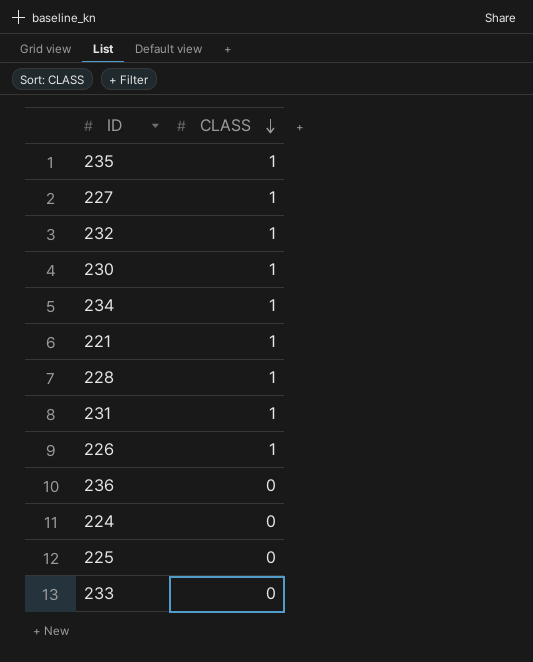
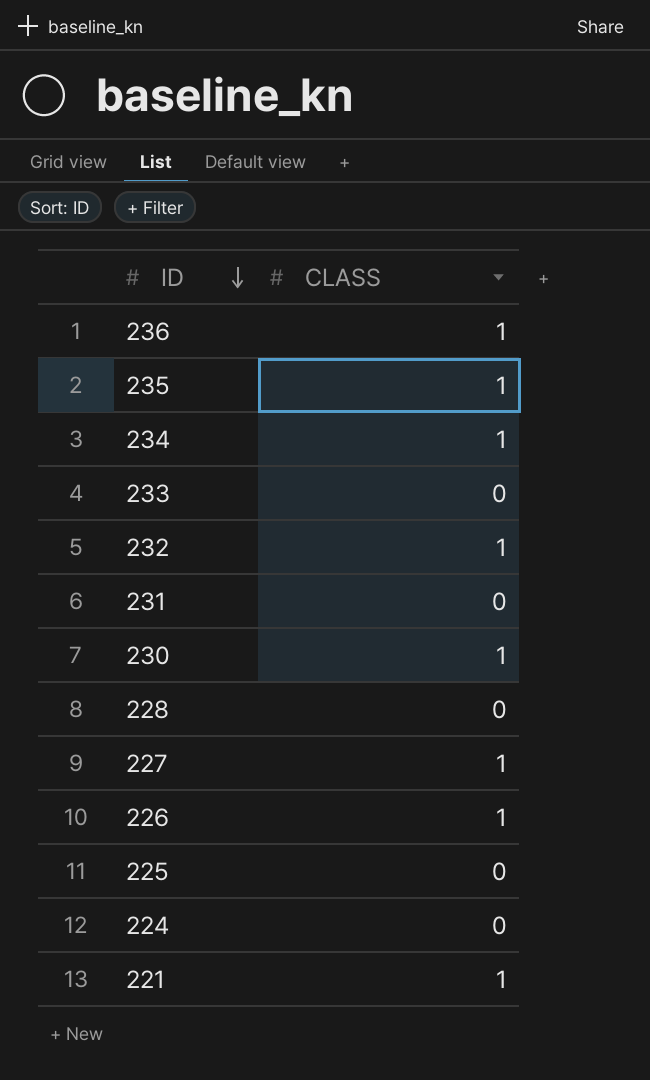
row order: CLASS descending -> ID descending
236 | CLASS: 0 -> 1
231 | CLASS: 1 -> 0
228 | CLASS: 1 -> 0

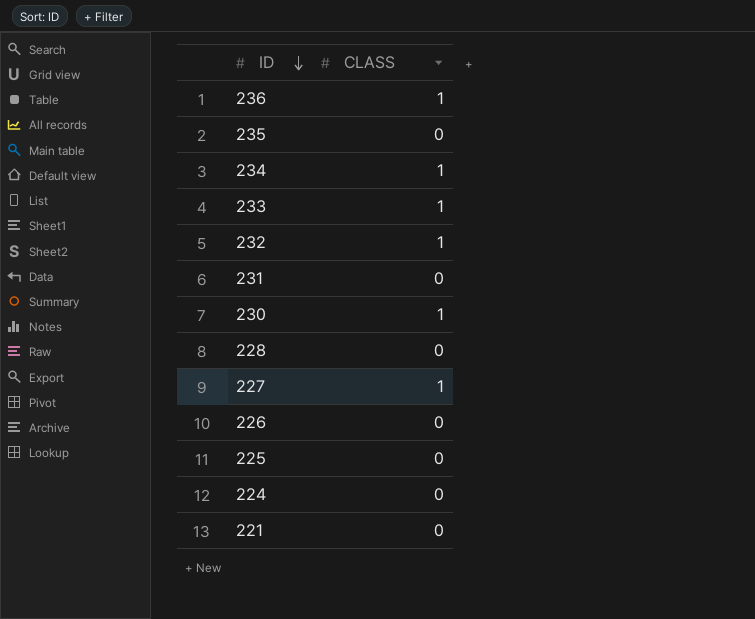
235 | CLASS: 1 -> 0
233 | CLASS: 0 -> 1
226 | CLASS: 1 -> 0
221 | CLASS: 1 -> 0

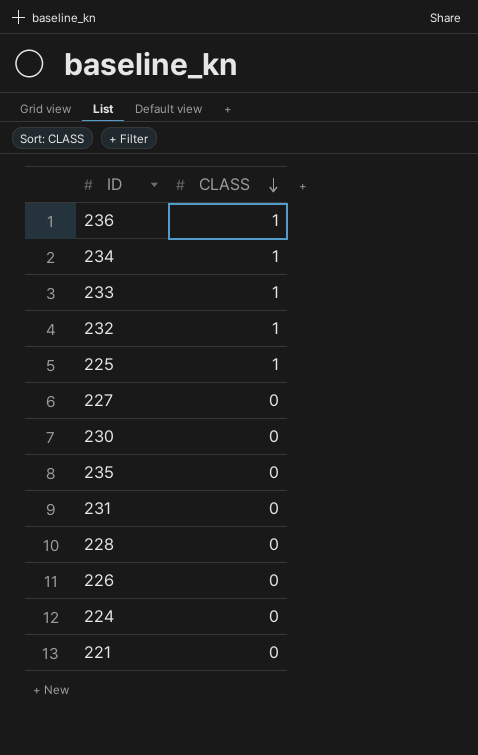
row order: ID descending -> CLASS descending
225 | CLASS: 0 -> 1
227 | CLASS: 1 -> 0
230 | CLASS: 1 -> 0

